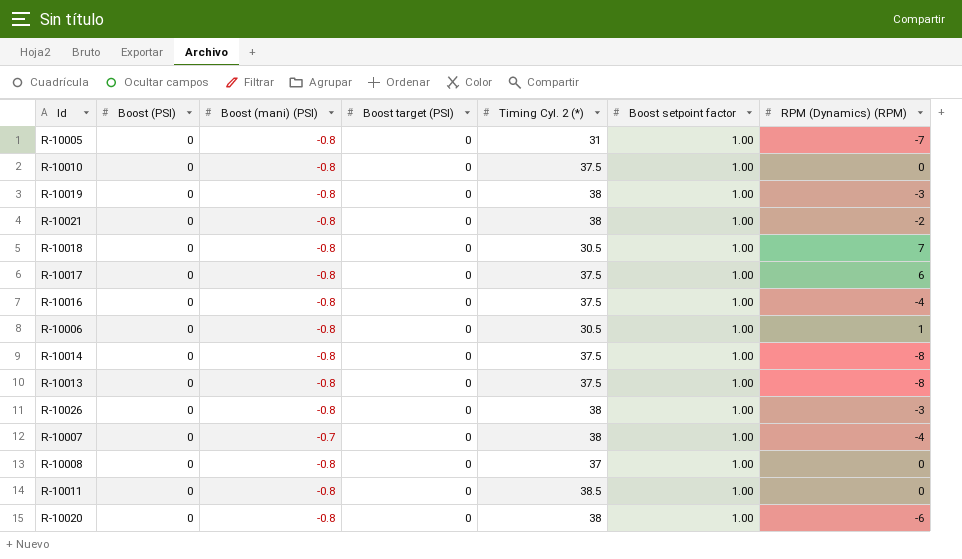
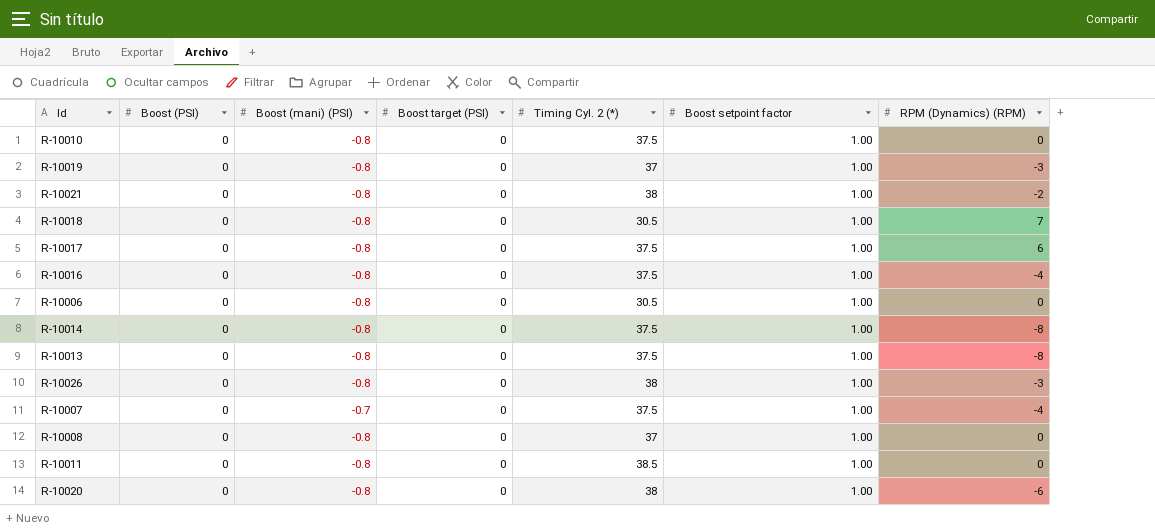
row R-10005: 0 | -0.8 | 0 | 31 | 1.00 | -7 -> none
R-10019 | Timing Cyl. 2 (*): 38 -> 37
R-10006 | RPM (Dynamics) (RPM): 1 -> 0
R-10007 | Timing Cyl. 2 (*): 38 -> 37.5

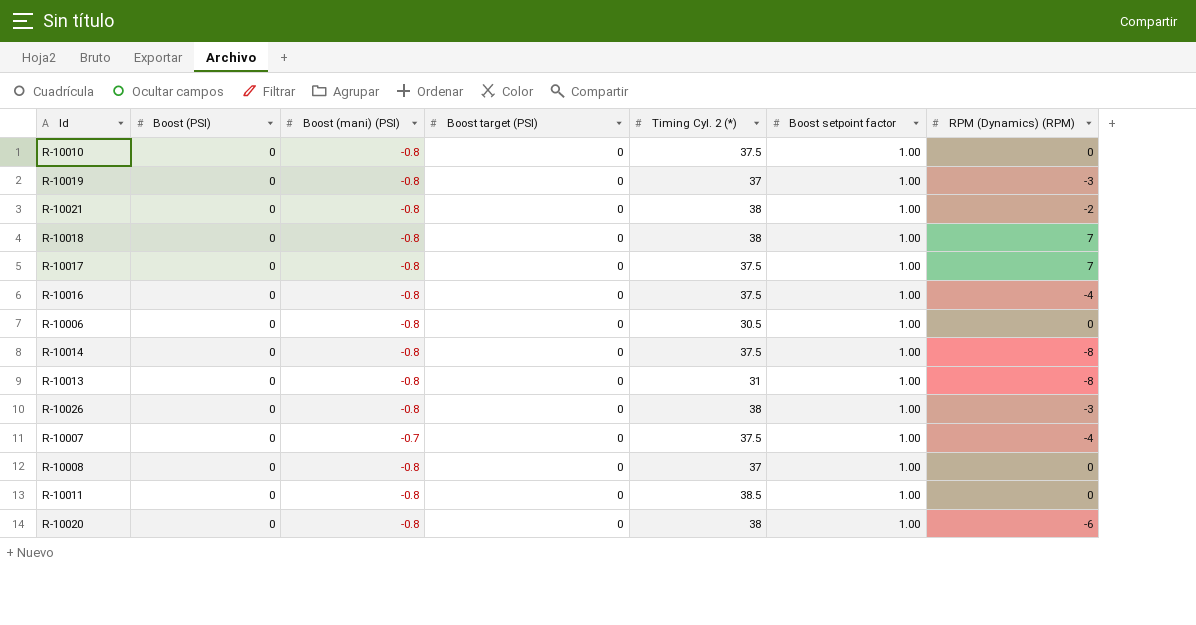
R-10018 | Timing Cyl. 2 (*): 30.5 -> 38
R-10017 | RPM (Dynamics) (RPM): 6 -> 7
R-10013 | Timing Cyl. 2 (*): 37.5 -> 31

